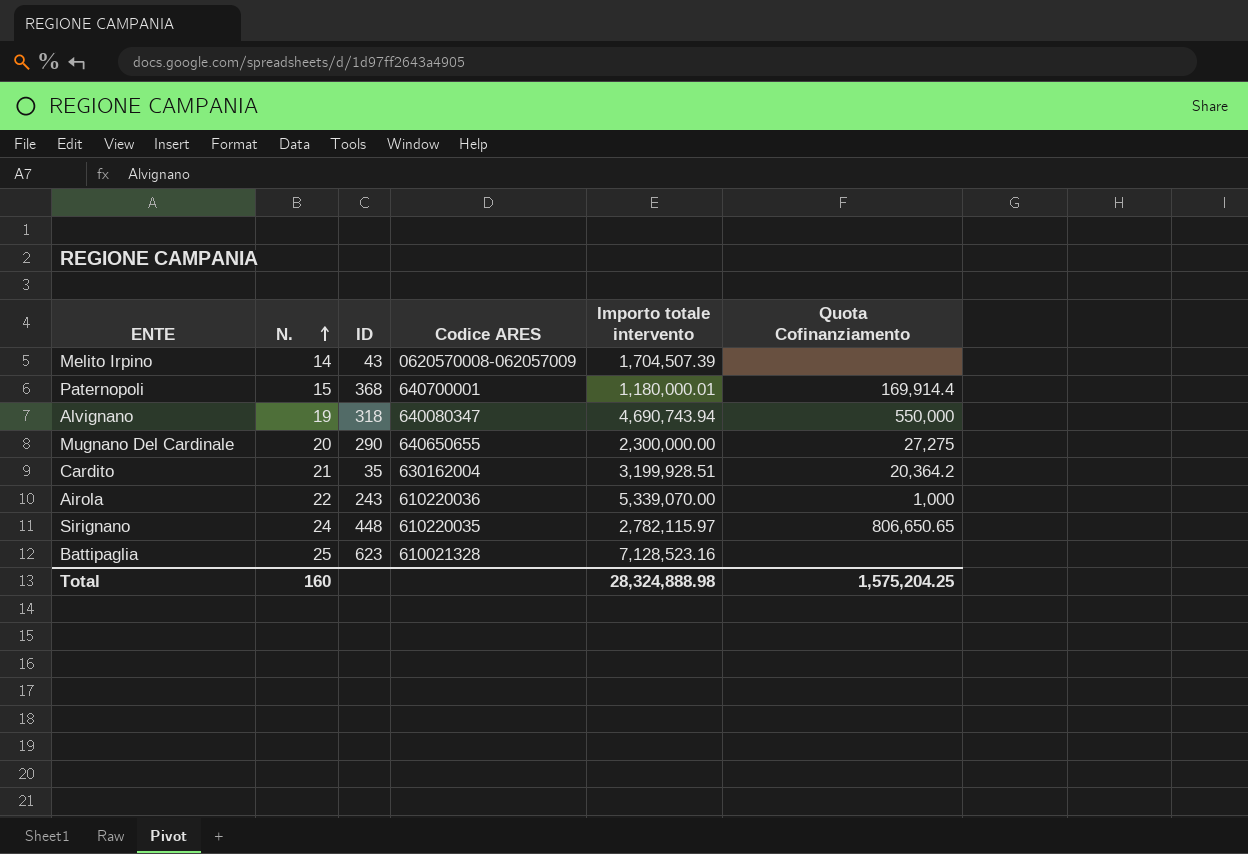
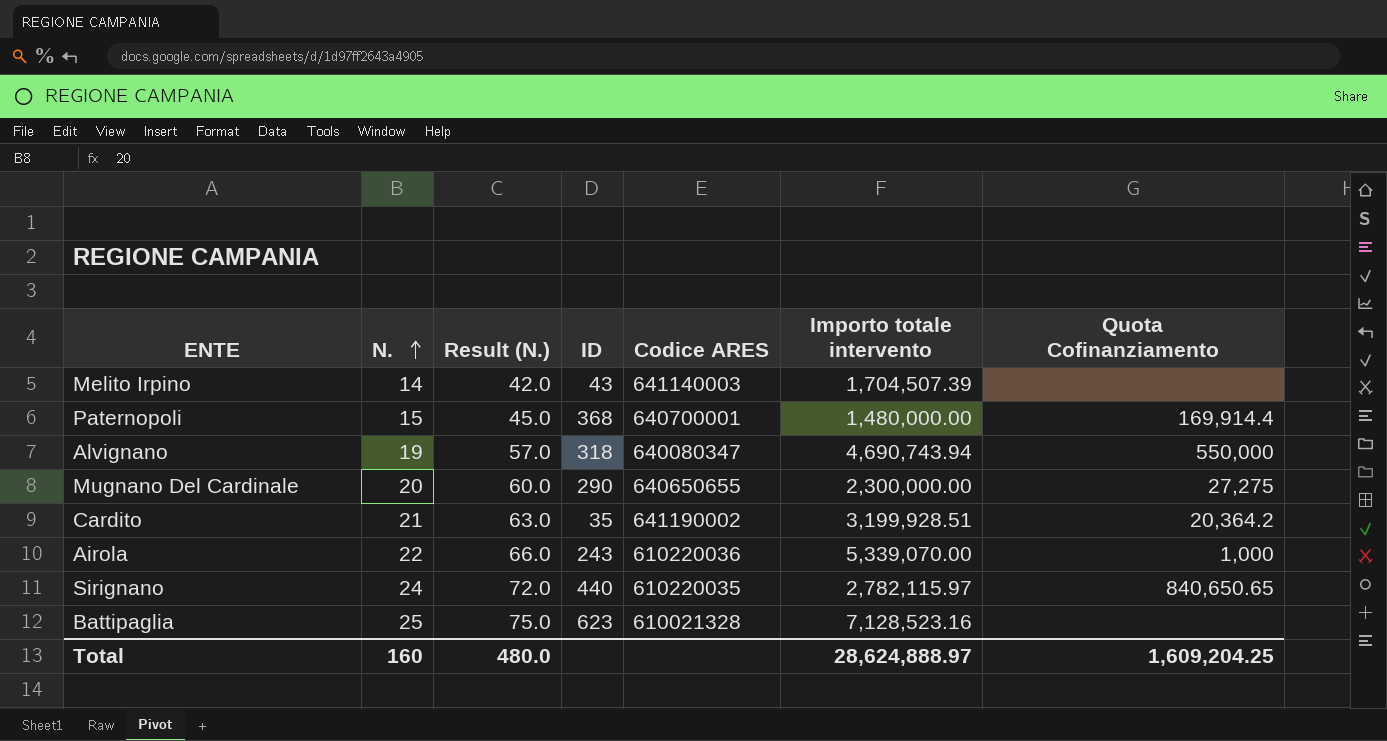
column Result (N.) | formula: none -> [N.] * 3
Melito Irpino | Codice ARES: 0620570008-062057009 -> 641140003
Paternopoli | Importo totale intervento: 1,180,000.01 -> 1,480,000.00
Cardito | Codice ARES: 630162004 -> 641190002
Sirignano | ID: 448 -> 440
Sirignano | Quota Cofinanziamento: 806,650.65 -> 840,650.65
Total | Importo totale intervento: 28,324,888.98 -> 28,624,888.97
Total | Quota Cofinanziamento: 1,575,204.25 -> 1,609,204.25

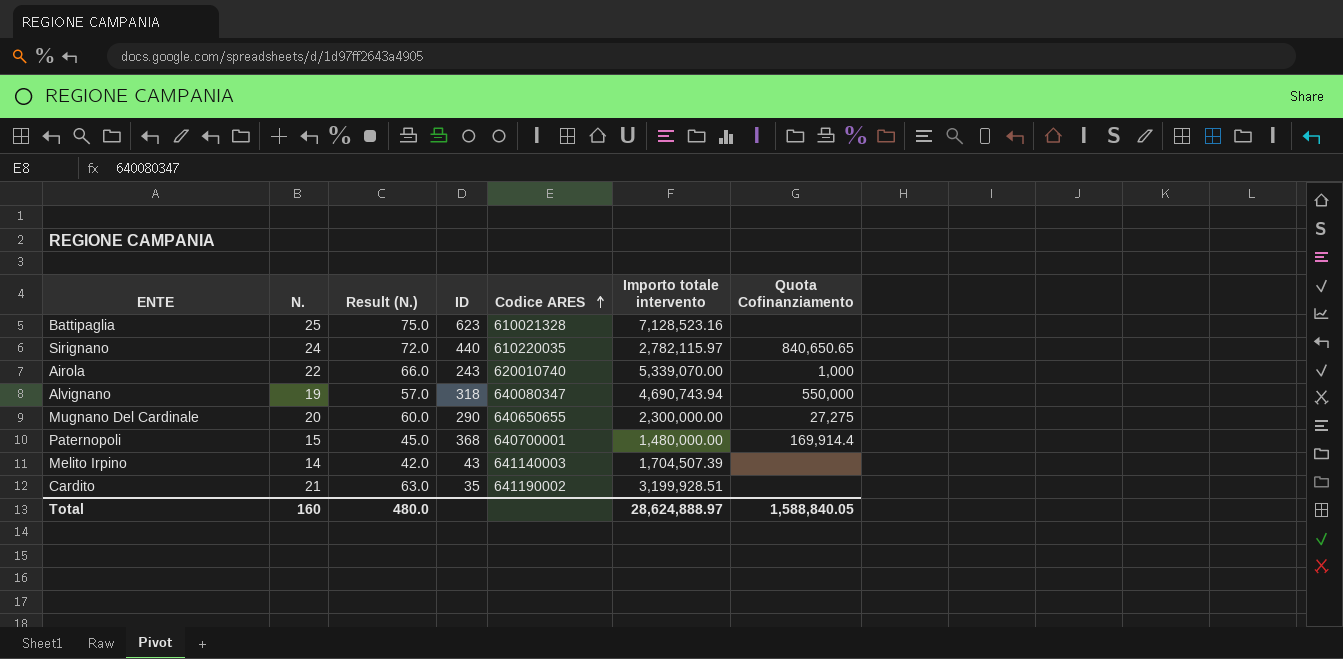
row order: N. ascending -> Codice ARES ascending
Airola | Codice ARES: 610220036 -> 620010740
Cardito | Quota Cofinanziamento: 20,364.2 -> none
Total | Quota Cofinanziamento: 1,609,204.25 -> 1,588,840.05

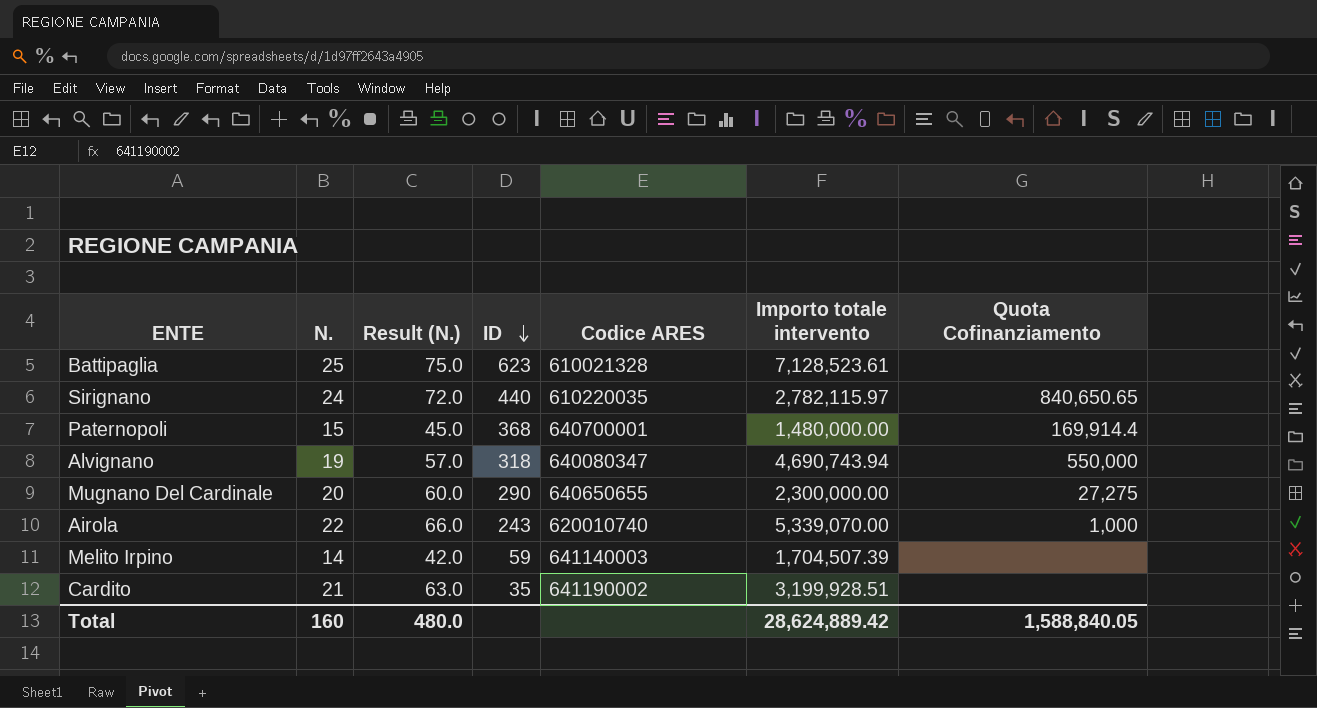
row order: Codice ARES ascending -> ID descending
Battipaglia | Importo totale intervento: 7,128,523.16 -> 7,128,523.61
Melito Irpino | ID: 43 -> 59
Total | Importo totale intervento: 28,624,888.97 -> 28,624,889.42

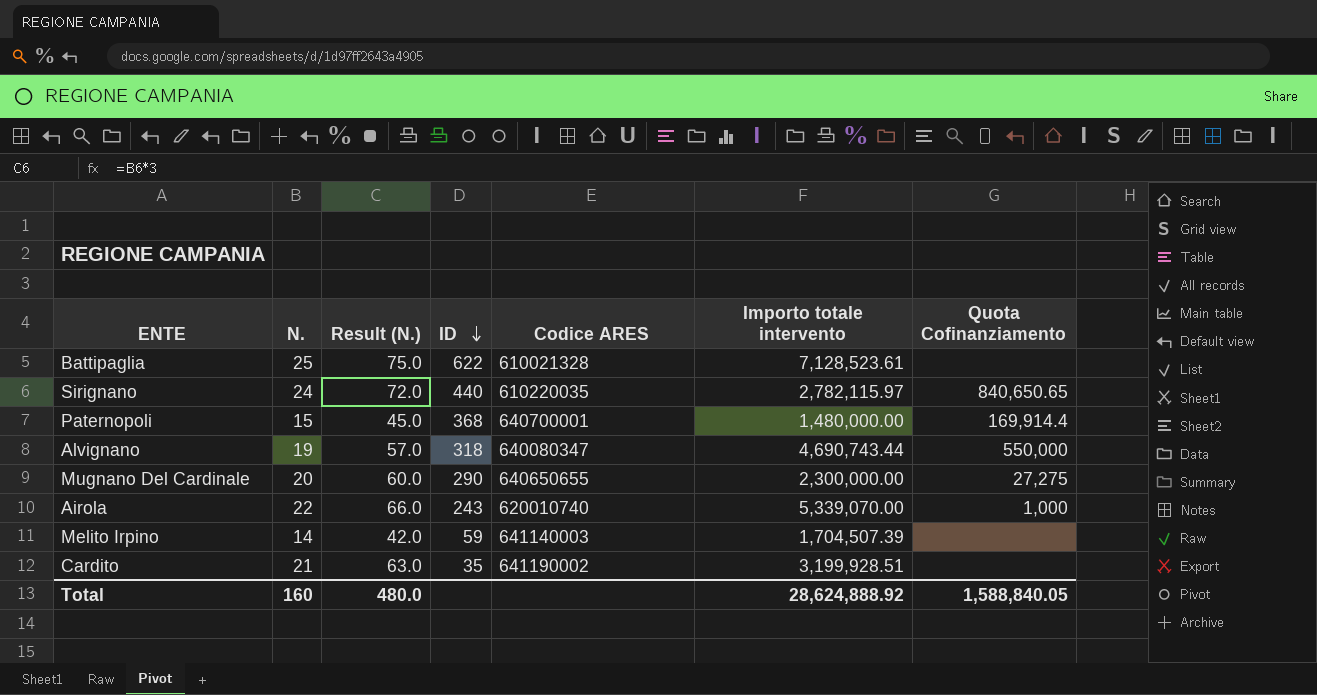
Battipaglia | ID: 623 -> 622
Alvignano | Importo totale intervento: 4,690,743.94 -> 4,690,743.44
Total | Importo totale intervento: 28,624,889.42 -> 28,624,888.92

